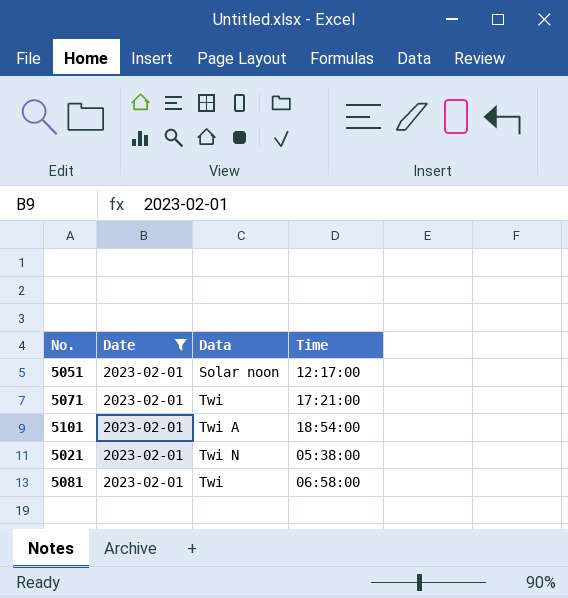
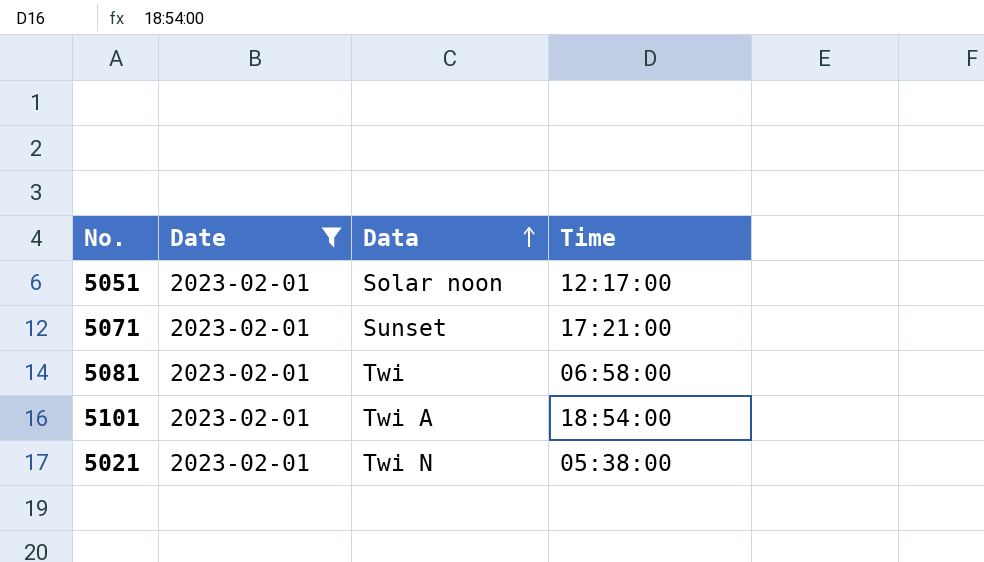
row order: none -> Data ascending
5071 | Data: Twi -> Sunset

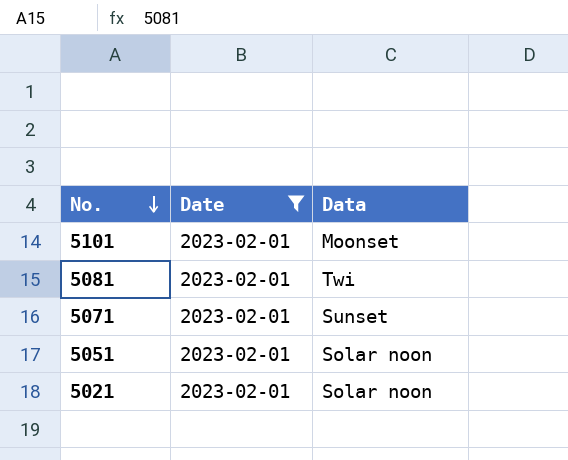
row order: Data ascending -> No. descending
column Time | position: 4 -> none
5101 | Data: Twi A -> Moonset
5021 | Data: Twi N -> Solar noon

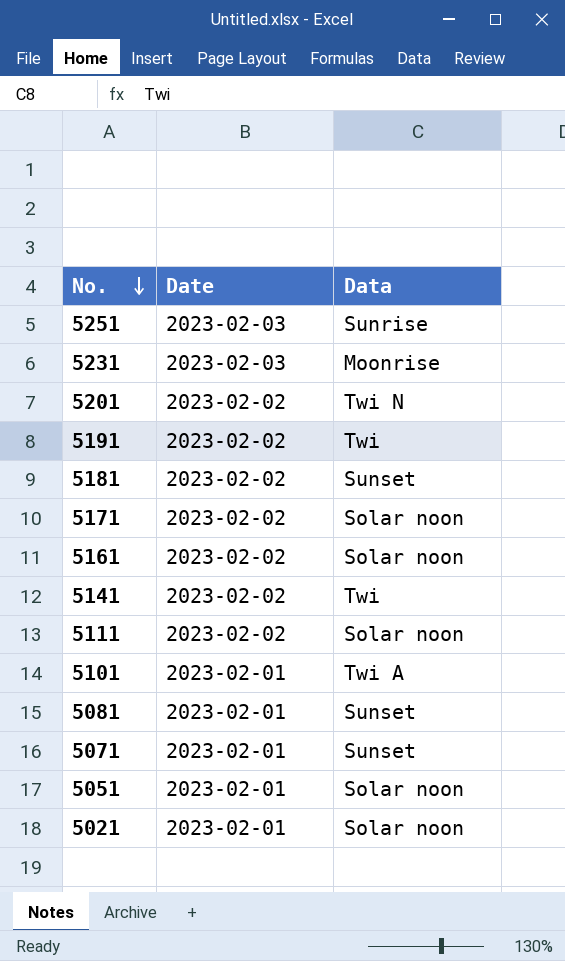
filter: Date = 2023-02-01 -> none
5101 | Data: Moonset -> Twi A
5081 | Data: Twi -> Sunset

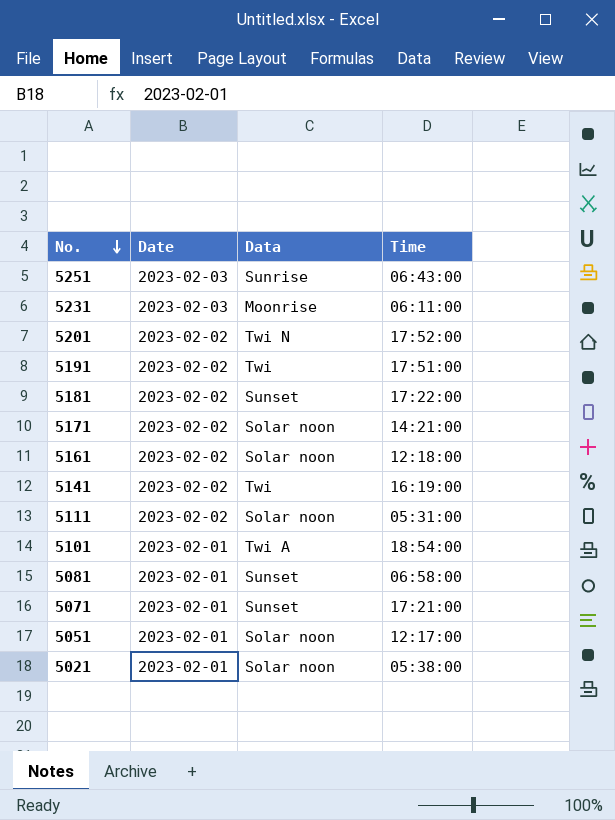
column Time | position: none -> 4

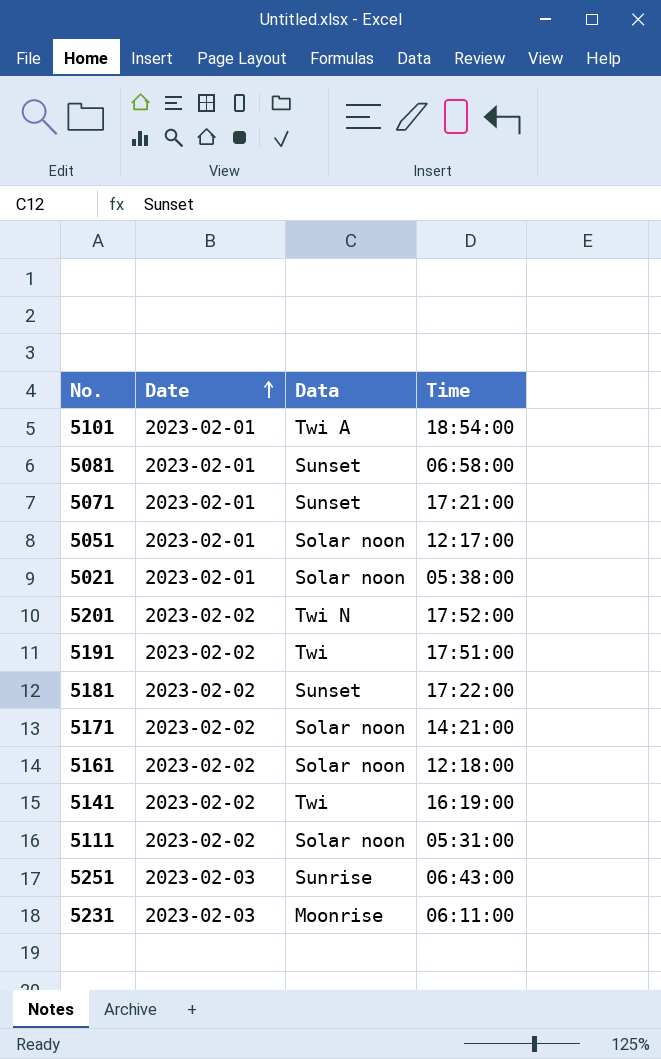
row order: No. descending -> Date ascending

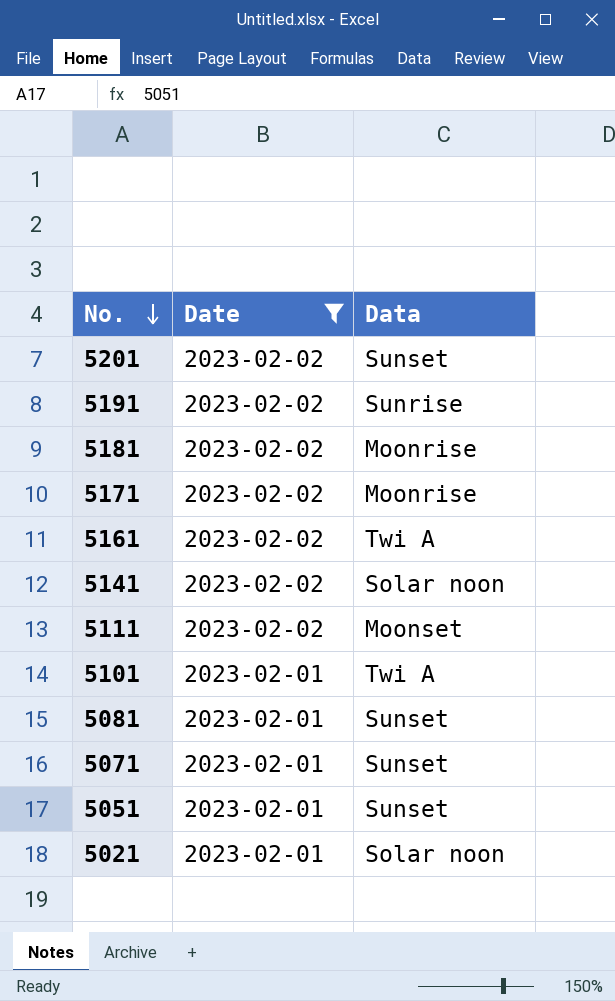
filter: none -> Date != 2023-02-03
row order: Date ascending -> No. descending
column Time | position: 4 -> none
5201 | Data: Twi N -> Sunset
5191 | Data: Twi -> Sunrise
5181 | Data: Sunset -> Moonrise
5171 | Data: Solar noon -> Moonrise
5161 | Data: Solar noon -> Twi A
5141 | Data: Twi -> Solar noon
5111 | Data: Solar noon -> Moonset
5051 | Data: Solar noon -> Sunset

